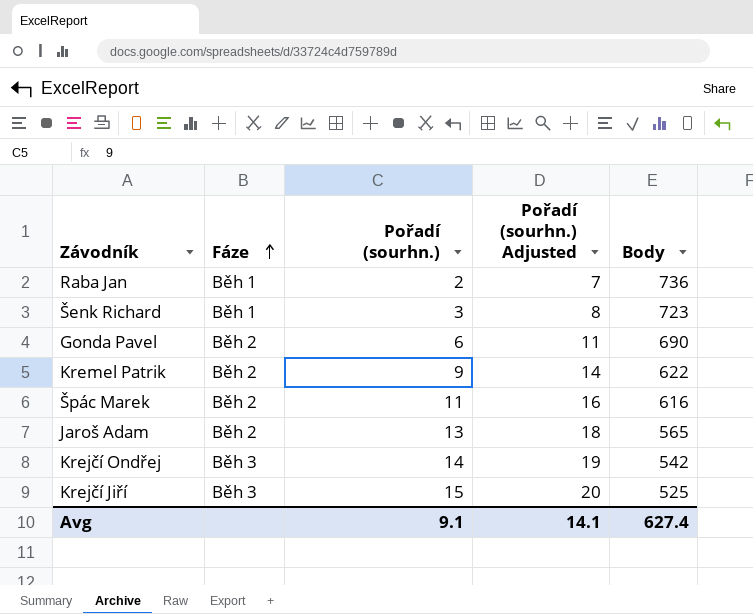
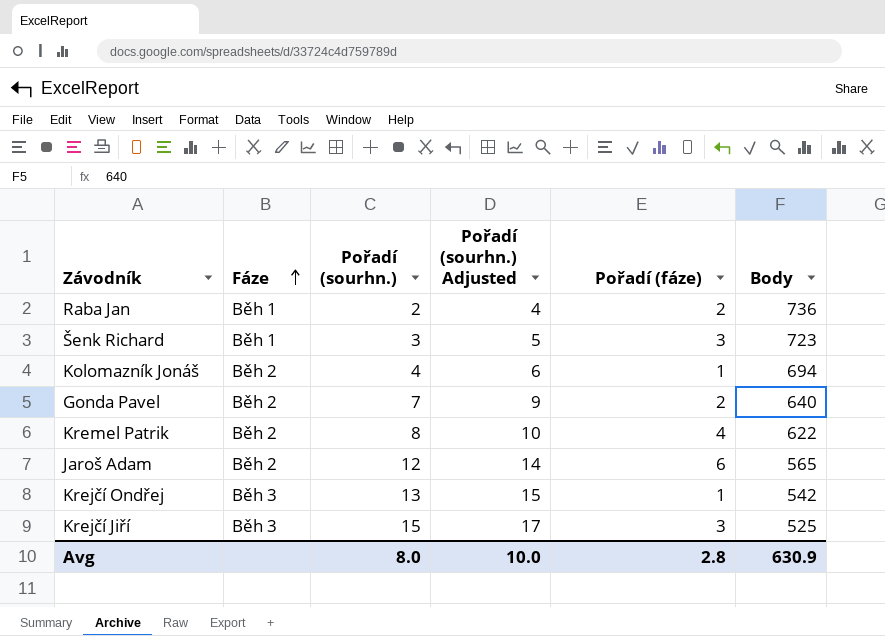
column Pořadí (sourhn.) Adjusted | formula: [Pořadí (sourhn.)] + 5 -> [Pořadí (sourhn.)] + 2
column Pořadí (fáze) | position: none -> 5
row Špác Marek: Běh 2 | 11 | 16 | 616 -> none
row Kolomazník Jonáš: none -> Běh 2 | 4 | 6 | 1 | 694
Gonda Pavel | Pořadí (sourhn.): 6 -> 7
Gonda Pavel | Body: 690 -> 640
Kremel Patrik | Pořadí (sourhn.): 9 -> 8
Jaroš Adam | Pořadí (sourhn.): 13 -> 12
Krejčí Ondřej | Pořadí (sourhn.): 14 -> 13
Avg | Pořadí (sourhn.): 9.1 -> 8.0
Avg | Pořadí (sourhn.) Adjusted: 14.1 -> 10.0
Avg | Body: 627.4 -> 630.9

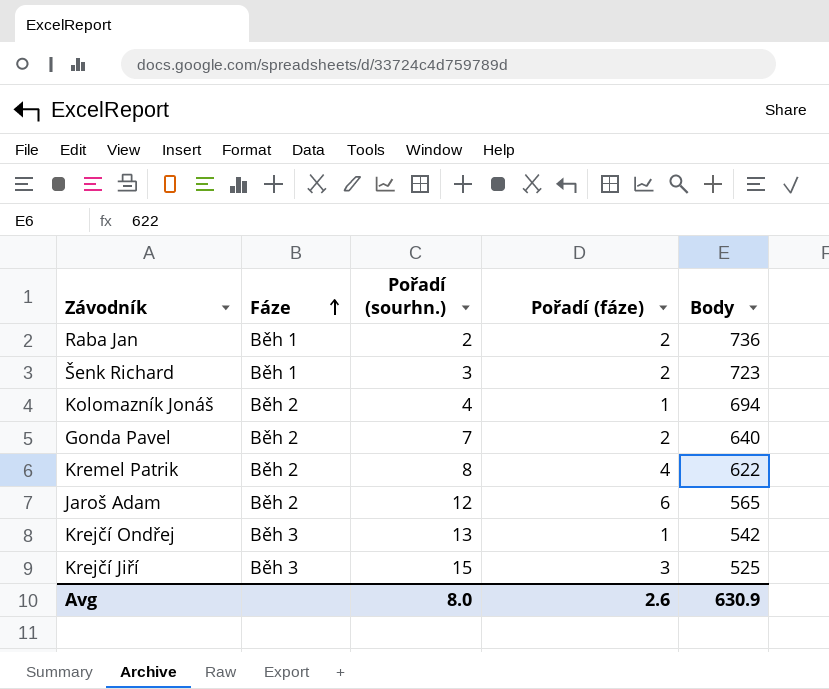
column Pořadí (sourhn.) Adjusted | formula: [Pořadí (sourhn.)] + 2 -> none
Šenk Richard | Pořadí (fáze): 3 -> 2
Avg | Pořadí (fáze): 2.8 -> 2.6

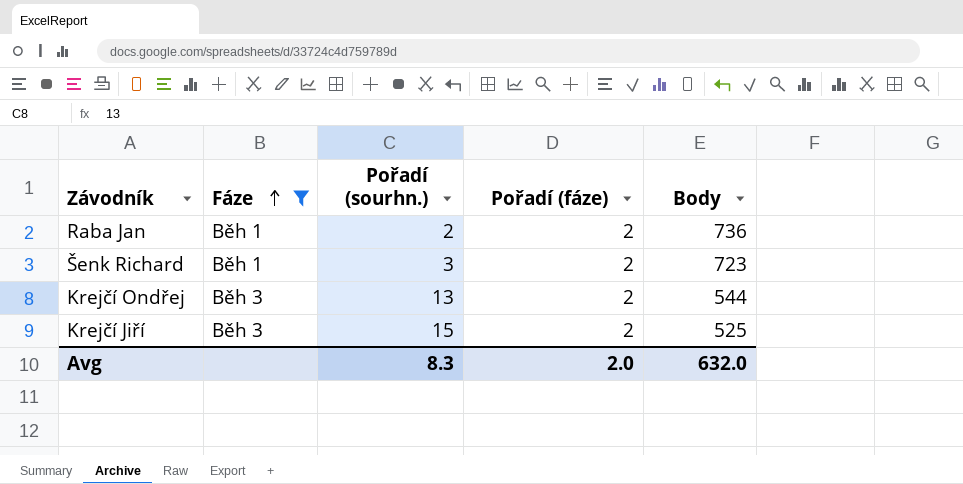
filter: none -> Fáze != Běh 2
Krejčí Ondřej | Pořadí (fáze): 1 -> 2
Krejčí Ondřej | Body: 542 -> 544
Krejčí Jiří | Pořadí (fáze): 3 -> 2
Avg | Pořadí (sourhn.): 8.0 -> 8.3
Avg | Pořadí (fáze): 2.6 -> 2.0
Avg | Body: 630.9 -> 632.0

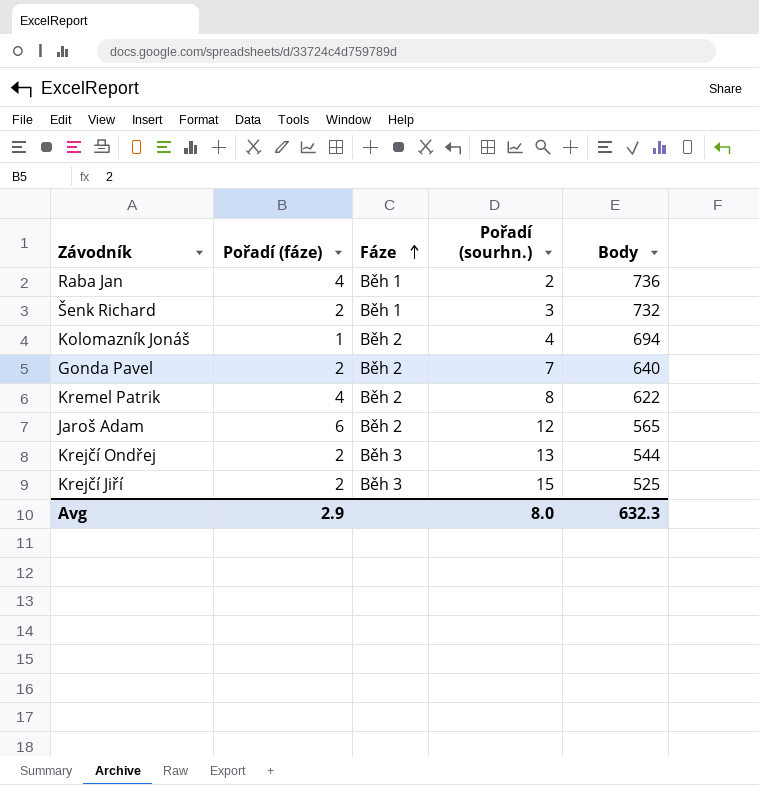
filter: Fáze != Běh 2 -> none
column Pořadí (fáze) | position: 4 -> 2
Raba Jan | Pořadí (fáze): 2 -> 4
Šenk Richard | Body: 723 -> 732
Avg | Pořadí (fáze): 2.0 -> 2.9
Avg | Pořadí (sourhn.): 8.3 -> 8.0
Avg | Body: 632.0 -> 632.3

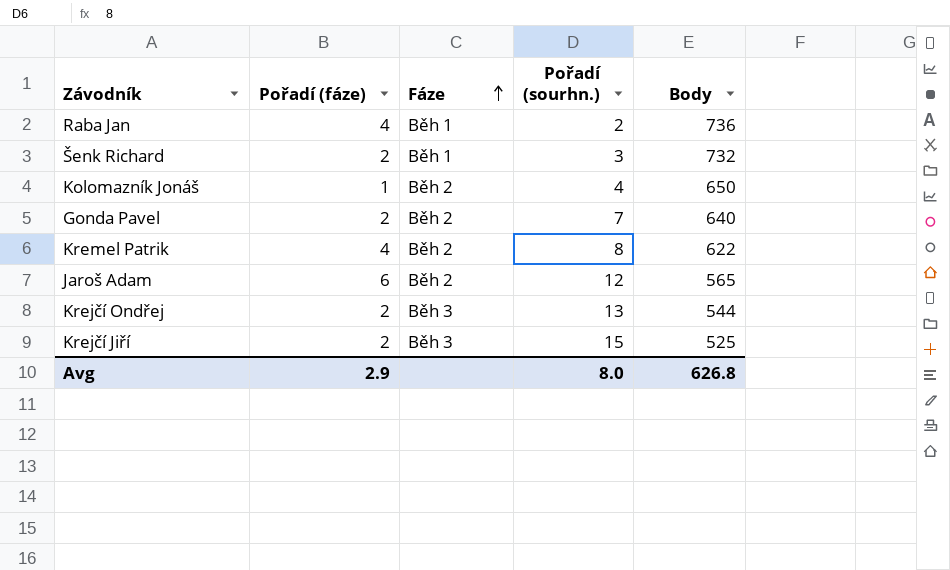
Kolomazník Jonáš | Body: 694 -> 650
Avg | Body: 632.3 -> 626.8

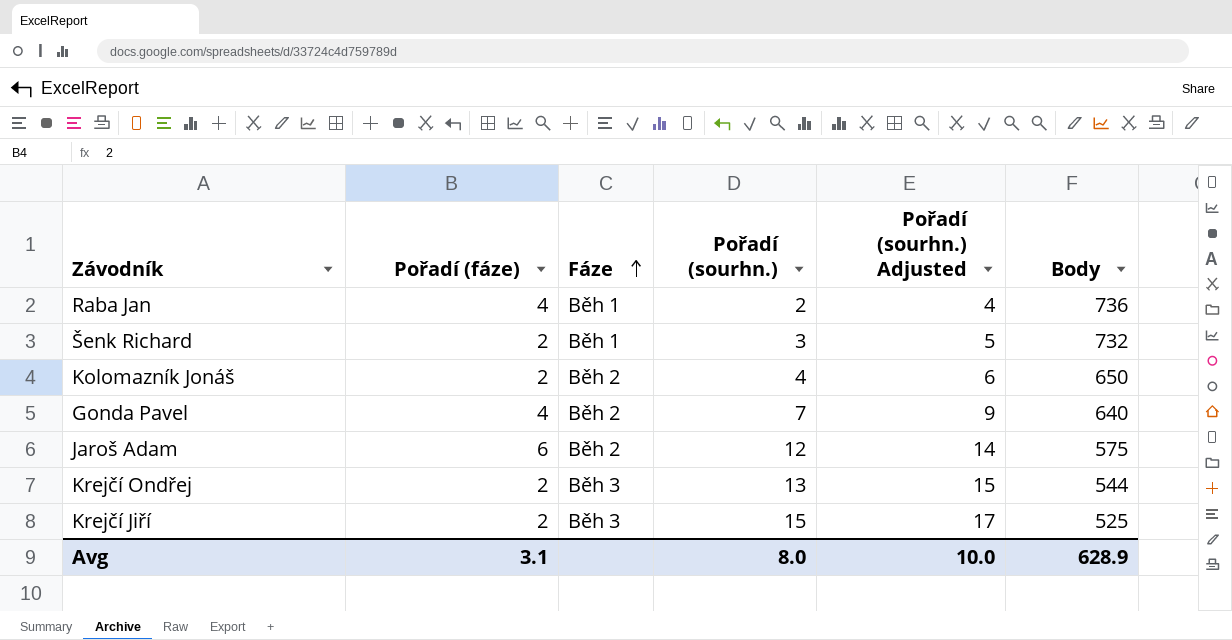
column Pořadí (sourhn.) Adjusted | formula: none -> [Pořadí (sourhn.)] + 2
row Kremel Patrik: 4 | Běh 2 | 8 | 622 -> none
Kolomazník Jonáš | Pořadí (fáze): 1 -> 2
Gonda Pavel | Pořadí (fáze): 2 -> 4
Jaroš Adam | Body: 565 -> 575
Avg | Pořadí (fáze): 2.9 -> 3.1
Avg | Body: 626.8 -> 628.9

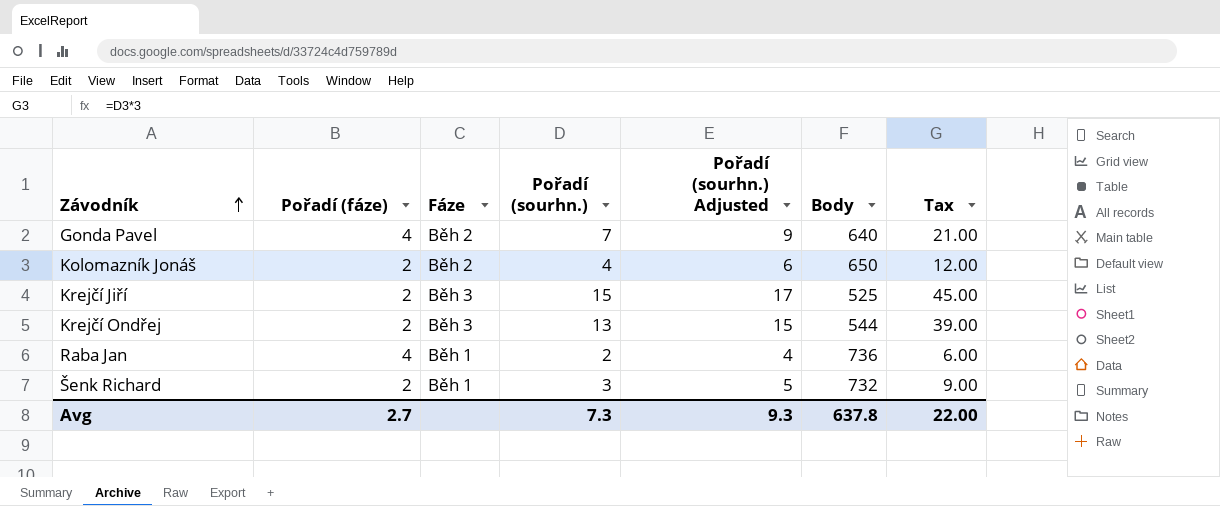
row order: Fáze ascending -> Závodník ascending
column Tax | formula: none -> [Pořadí (sourhn.)] * 3
row Jaroš Adam: 6 | Běh 2 | 12 | 14 | 575 -> none
Avg | Pořadí (fáze): 3.1 -> 2.7
Avg | Pořadí (sourhn.): 8.0 -> 7.3
Avg | Pořadí (sourhn.) Adjusted: 10.0 -> 9.3
Avg | Body: 628.9 -> 637.8

